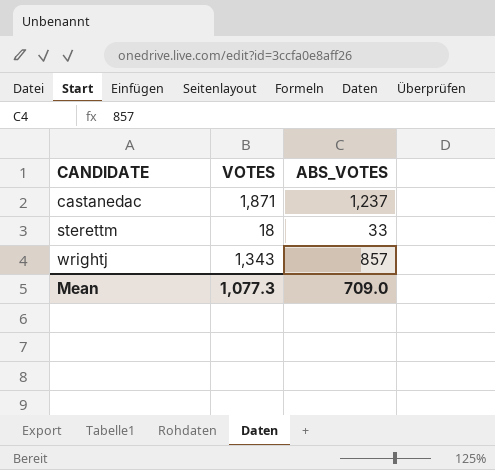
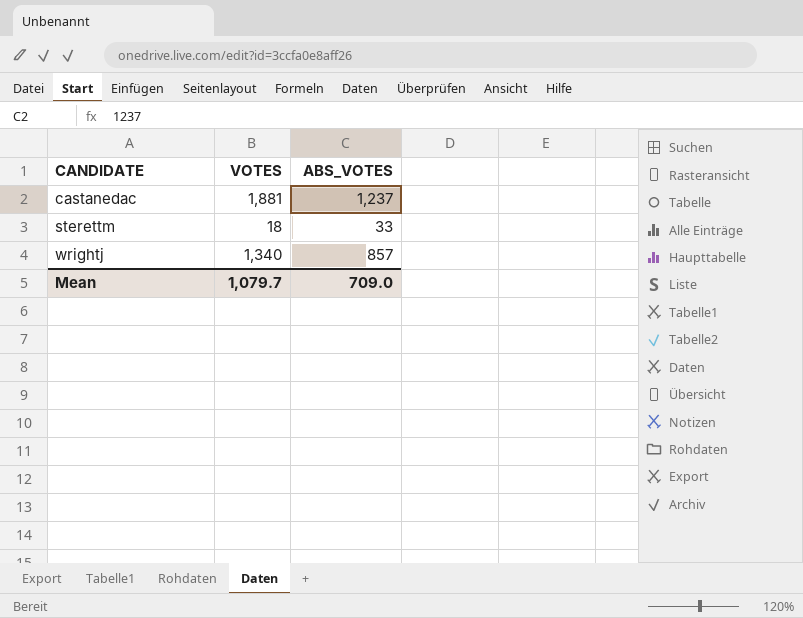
castanedac | VOTES: 1,871 -> 1,881
wrightj | VOTES: 1,343 -> 1,340
Mean | VOTES: 1,077.3 -> 1,079.7

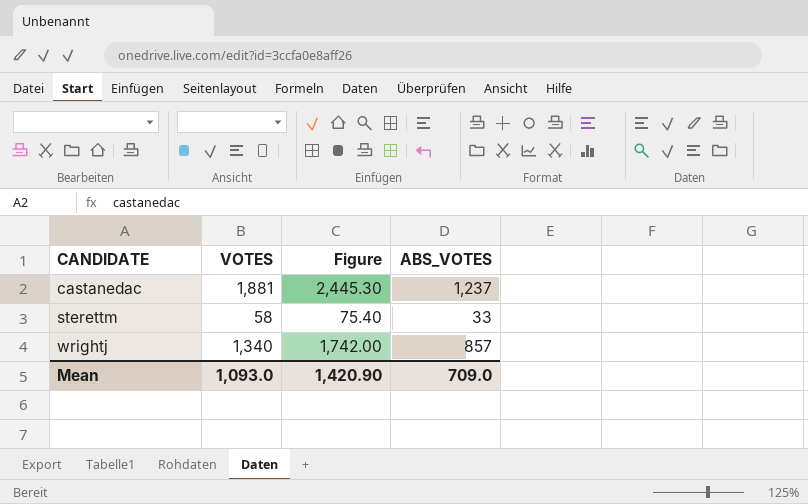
column Figure | formula: none -> [VOTES] * 1.3
sterettm | VOTES: 18 -> 58
Mean | VOTES: 1,079.7 -> 1,093.0

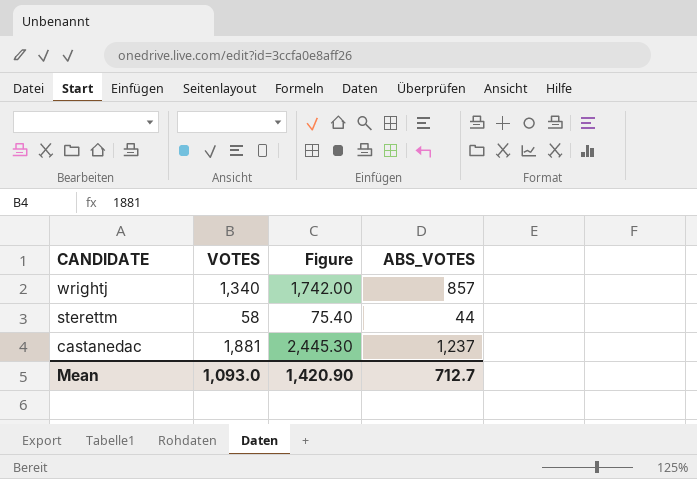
row order: CANDIDATE ascending -> CANDIDATE descending
sterettm | ABS_VOTES: 33 -> 44
Mean | ABS_VOTES: 709.0 -> 712.7

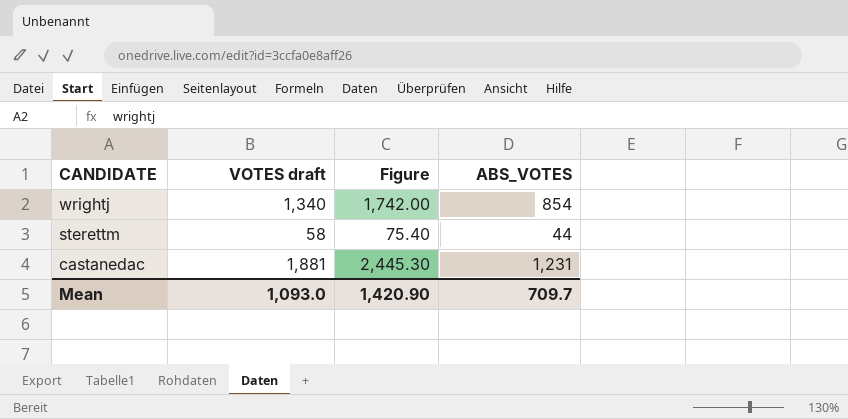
column name: VOTES -> VOTES draft
wrightj | ABS_VOTES: 857 -> 854
castanedac | ABS_VOTES: 1,237 -> 1,231
Mean | ABS_VOTES: 712.7 -> 709.7

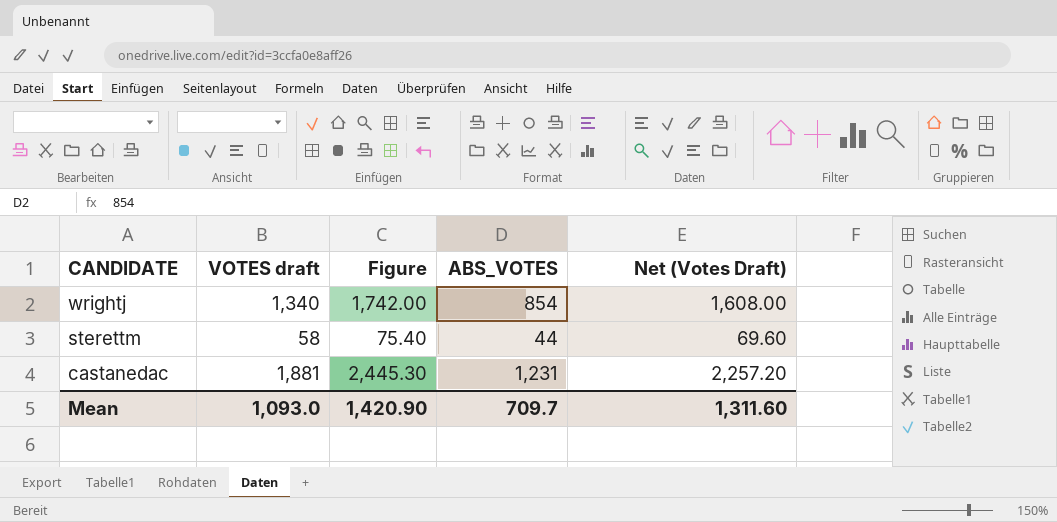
column Net (Votes Draft) | formula: none -> [VOTES draft] * 1.2

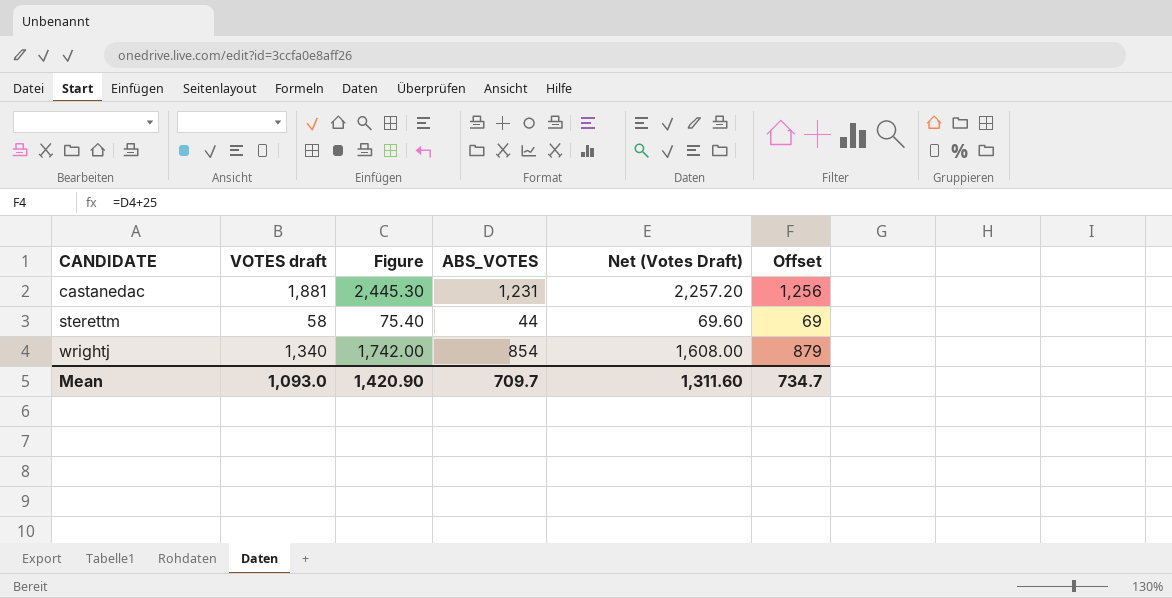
row order: CANDIDATE descending -> CANDIDATE ascending
column Offset | formula: none -> [ABS_VOTES] + 25

